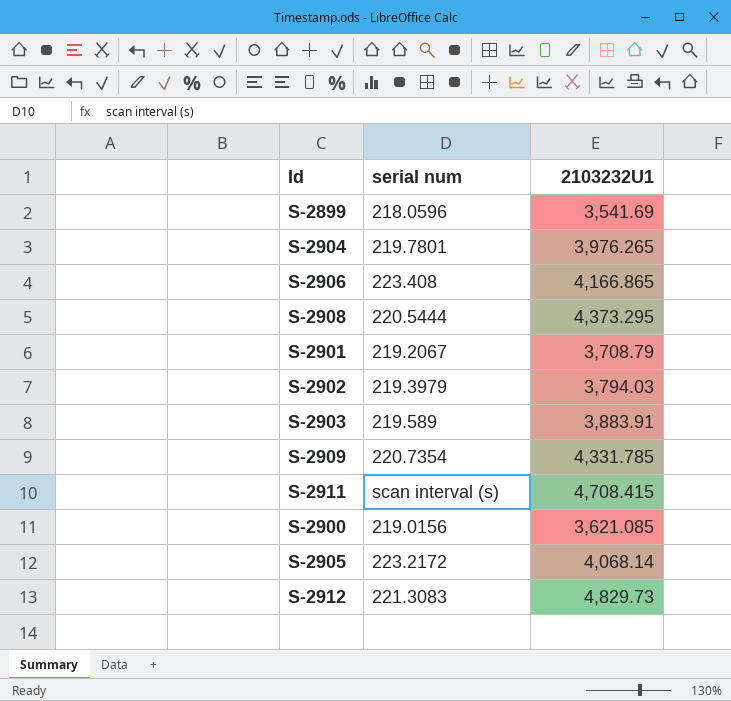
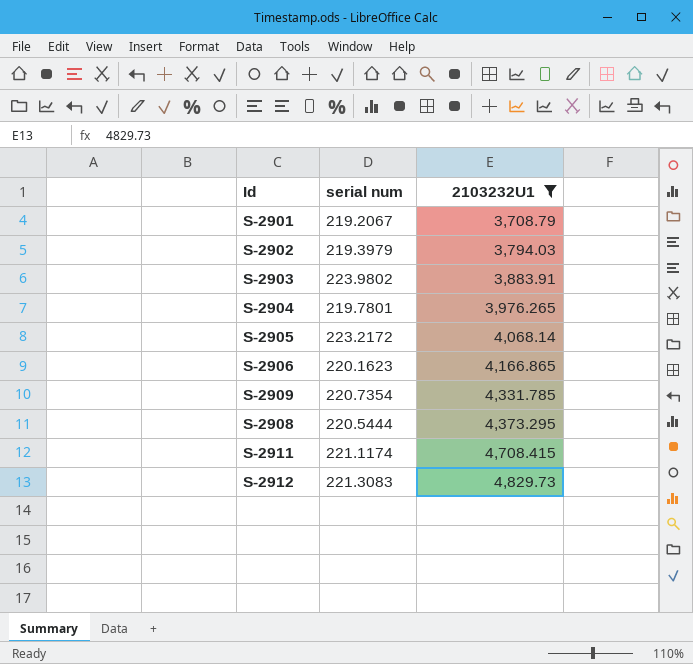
filter: none -> 2103232U1 >= 3,708.79
row order: none -> 2103232U1 ascending
S-2903 | serial num: 219.589 -> 223.9802
S-2906 | serial num: 223.408 -> 220.1623
S-2911 | serial num: scan interval (s) -> 221.1174

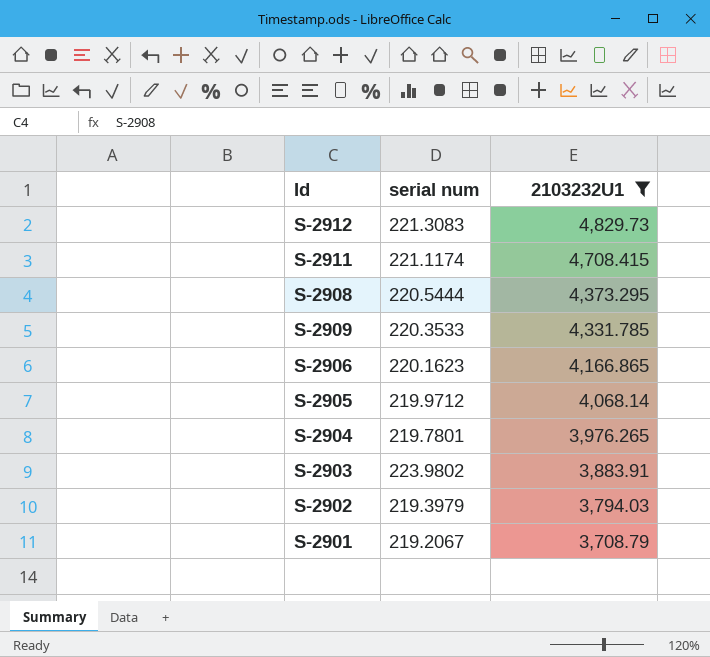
row order: 2103232U1 ascending -> 2103232U1 descending
S-2909 | serial num: 220.7354 -> 220.3533
S-2905 | serial num: 223.2172 -> 219.9712

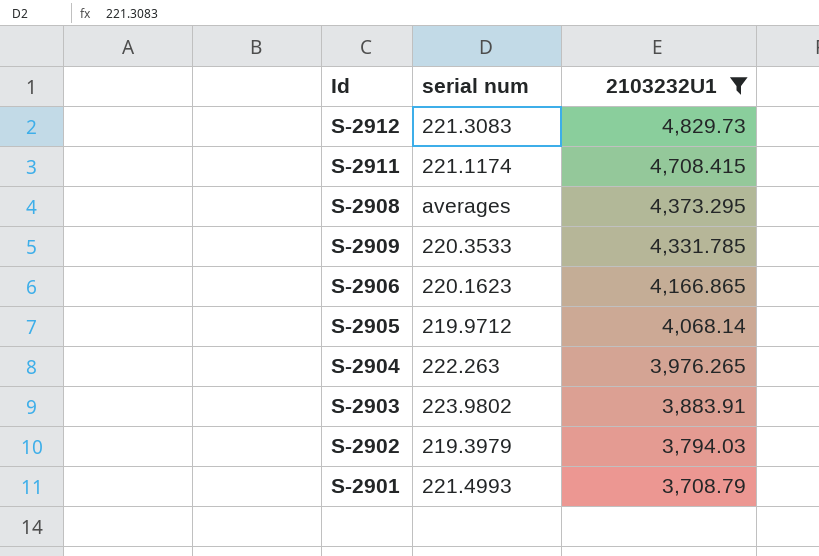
S-2908 | serial num: 220.5444 -> averages
S-2904 | serial num: 219.7801 -> 222.263
S-2901 | serial num: 219.2067 -> 221.4993

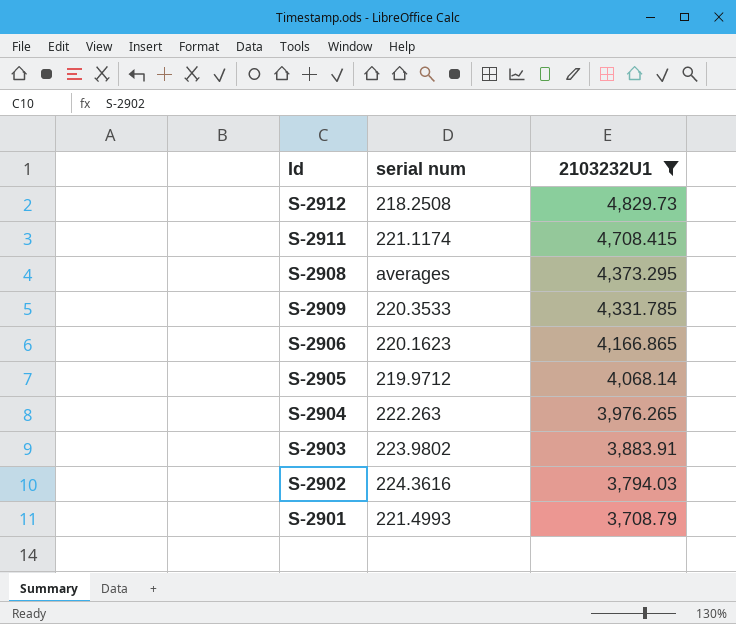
S-2912 | serial num: 221.3083 -> 218.2508
S-2902 | serial num: 219.3979 -> 224.3616

